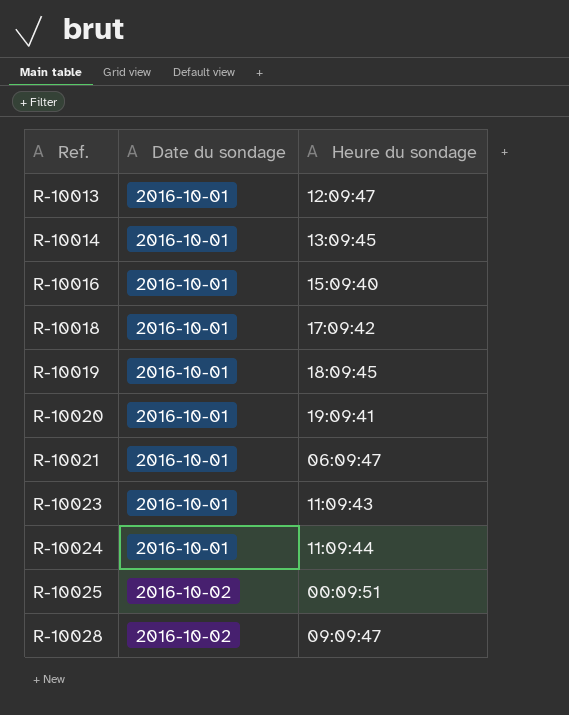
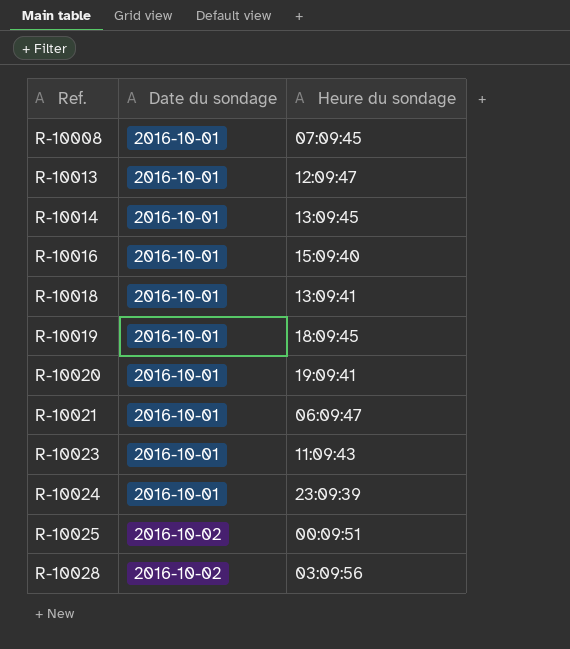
row R-10008: none -> 2016-10-01 | 07:09:45
R-10018 | Heure du sondage: 17:09:42 -> 13:09:41
R-10024 | Heure du sondage: 11:09:44 -> 23:09:39
R-10028 | Heure du sondage: 09:09:47 -> 03:09:56

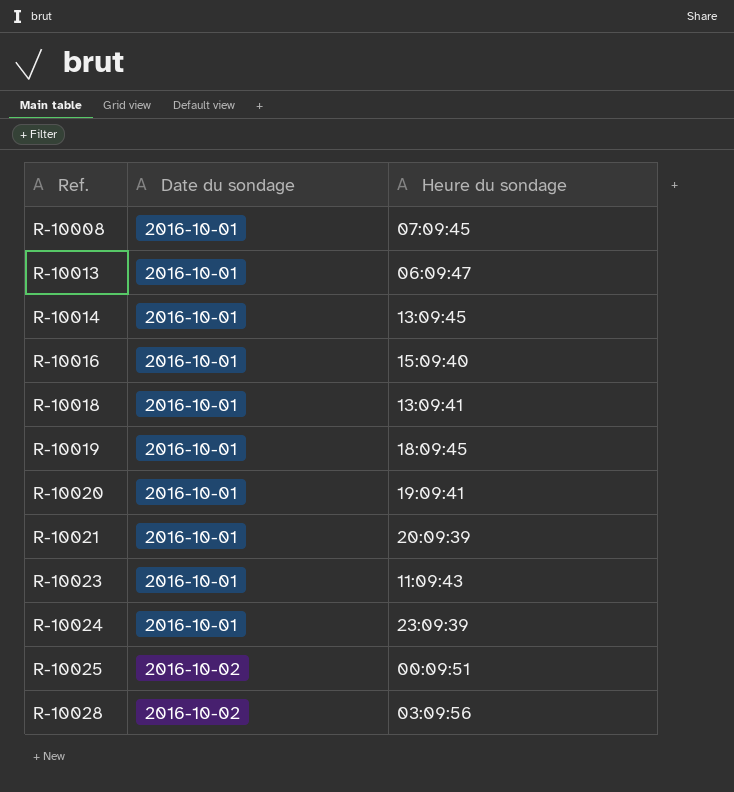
R-10013 | Heure du sondage: 12:09:47 -> 06:09:47
R-10021 | Heure du sondage: 06:09:47 -> 20:09:39

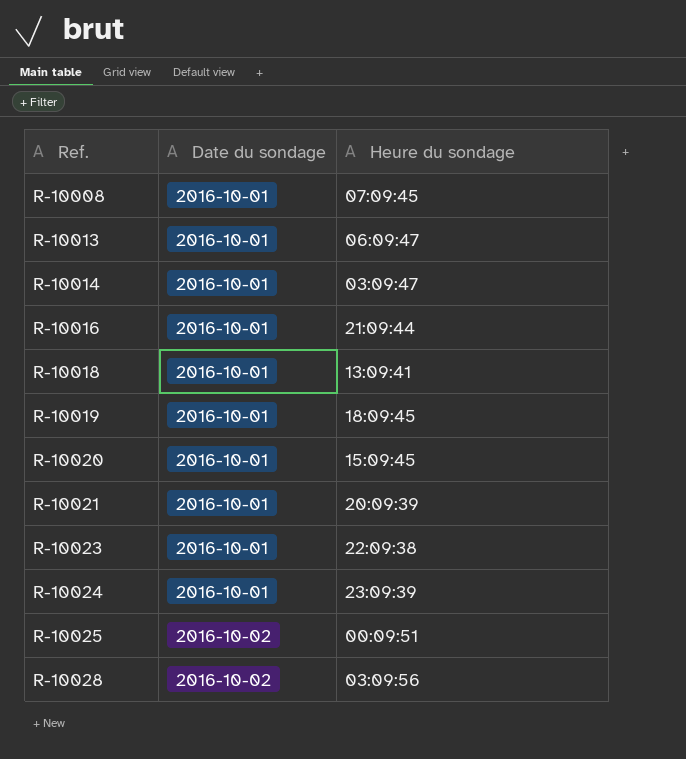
R-10014 | Heure du sondage: 13:09:45 -> 03:09:47
R-10016 | Heure du sondage: 15:09:40 -> 21:09:44
R-10020 | Heure du sondage: 19:09:41 -> 15:09:45
R-10023 | Heure du sondage: 11:09:43 -> 22:09:38

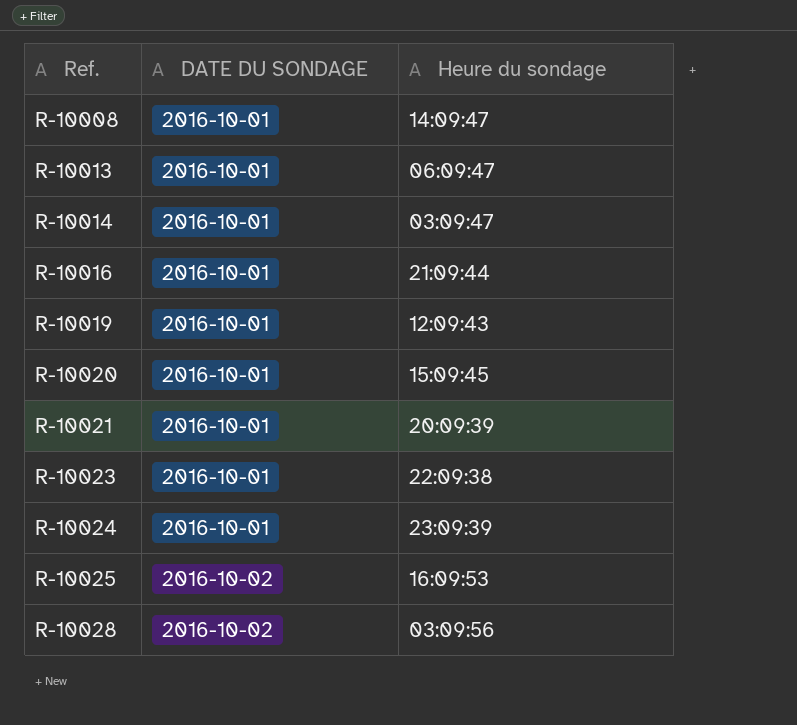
column name: Date du sondage -> DATE DU SONDAGE
row R-10018: 2016-10-01 | 13:09:41 -> none
R-10008 | Heure du sondage: 07:09:45 -> 14:09:47
R-10019 | Heure du sondage: 18:09:45 -> 12:09:43
R-10025 | Heure du sondage: 00:09:51 -> 16:09:53

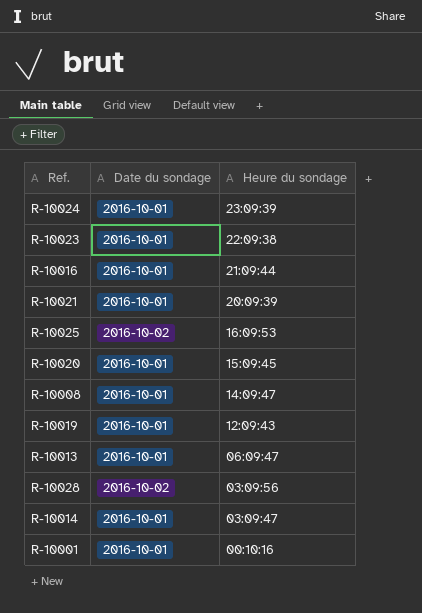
row order: Ref. ascending -> Heure du sondage descending
column name: DATE DU SONDAGE -> Date du sondage
row R-10001: none -> 2016-10-01 | 00:10:16

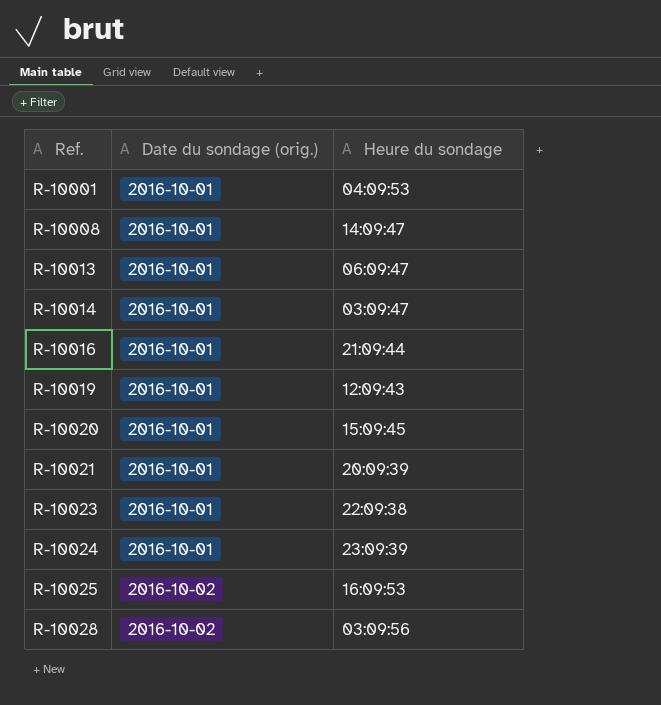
row order: Heure du sondage descending -> Ref. ascending
column name: Date du sondage -> Date du sondage (orig.)
R-10001 | Heure du sondage: 00:10:16 -> 04:09:53

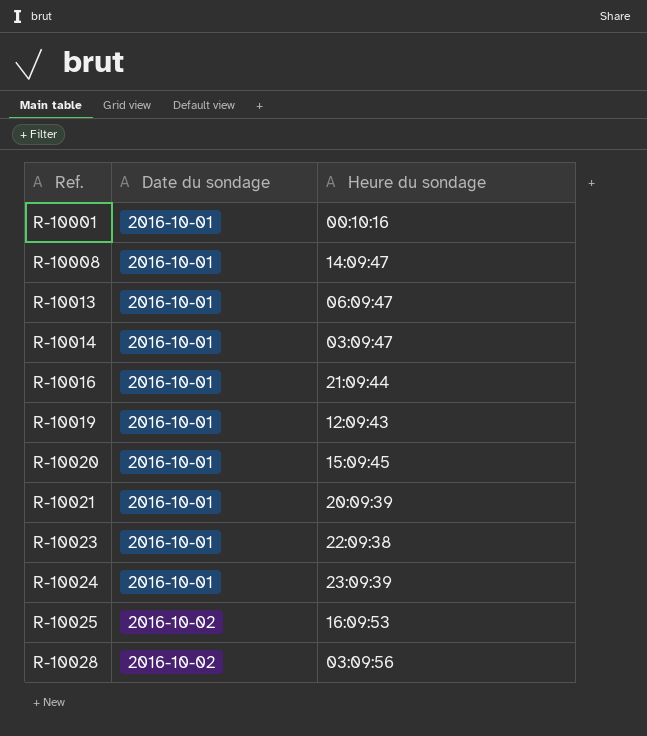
column name: Date du sondage (orig.) -> Date du sondage
R-10001 | Heure du sondage: 04:09:53 -> 00:10:16

